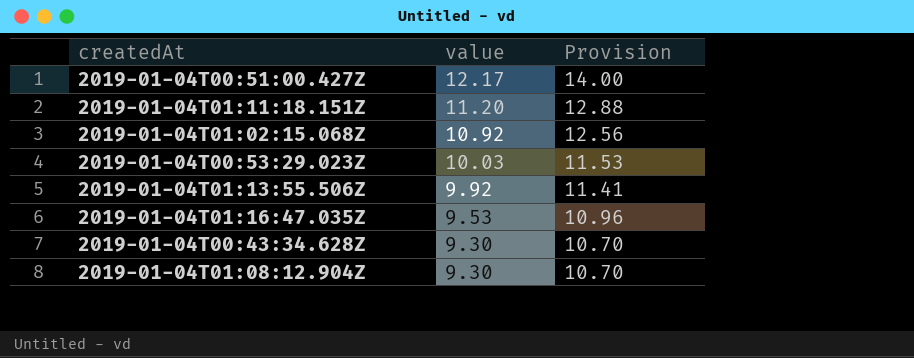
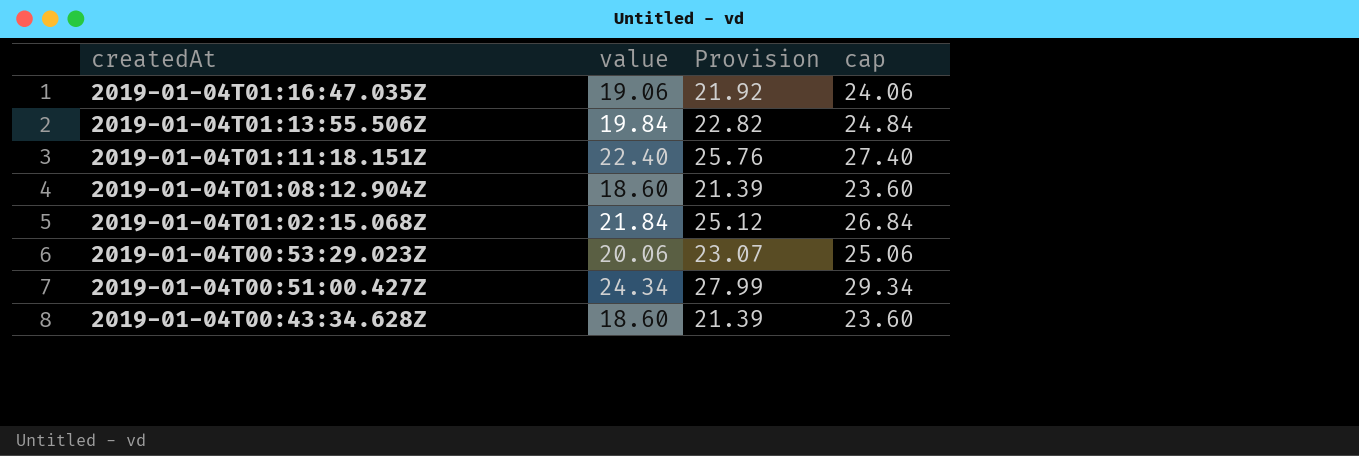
row order: value descending -> createdAt descending
column cap | formula: none -> [value] + 5
2019-01-04T01:16:47.035Z | value: 9.53 -> 19.06
2019-01-04T01:16:47.035Z | Provision: 10.96 -> 21.92
2019-01-04T01:13:55.506Z | value: 9.92 -> 19.84
2019-01-04T01:13:55.506Z | Provision: 11.41 -> 22.82
2019-01-04T01:11:18.151Z | value: 11.20 -> 22.40
2019-01-04T01:11:18.151Z | Provision: 12.88 -> 25.76
2019-01-04T01:08:12.904Z | value: 9.30 -> 18.60
2019-01-04T01:08:12.904Z | Provision: 10.70 -> 21.39
2019-01-04T01:02:15.068Z | value: 10.92 -> 21.84
2019-01-04T01:02:15.068Z | Provision: 12.56 -> 25.12
2019-01-04T00:53:29.023Z | value: 10.03 -> 20.06
2019-01-04T00:53:29.023Z | Provision: 11.53 -> 23.07
2019-01-04T00:51:00.427Z | value: 12.17 -> 24.34
2019-01-04T00:51:00.427Z | Provision: 14.00 -> 27.99
2019-01-04T00:43:34.628Z | value: 9.30 -> 18.60
2019-01-04T00:43:34.628Z | Provision: 10.70 -> 21.39

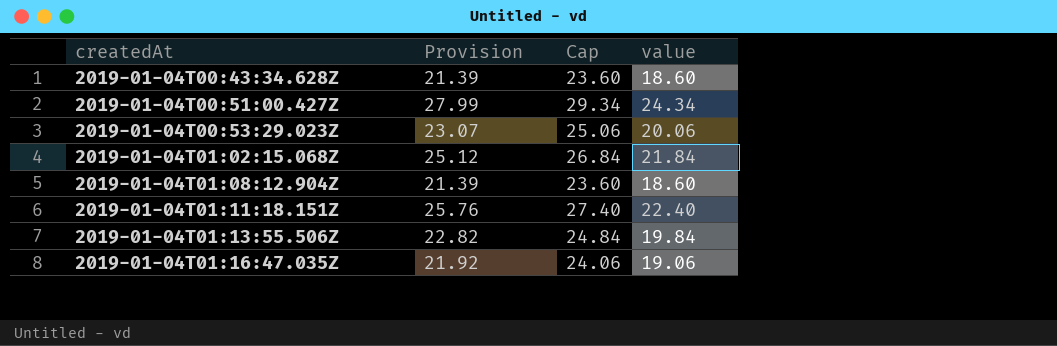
row order: createdAt descending -> createdAt ascending
column name: cap -> Cap
column value | position: 2 -> 4

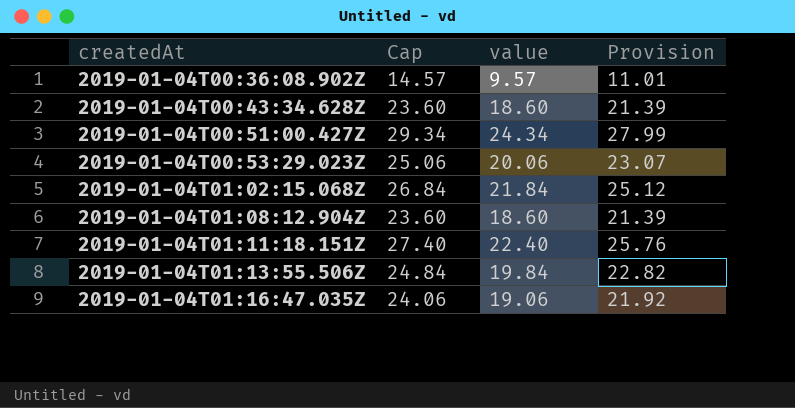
column Provision | position: 2 -> 4
row 2019-01-04T00:36:08.902Z: none -> 14.57 | 9.57 | 11.01

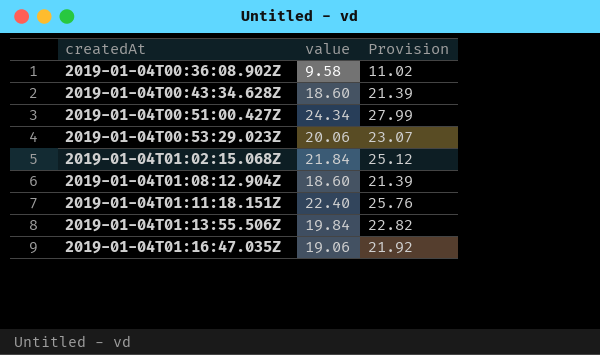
column Cap | formula: [value] + 5 -> none
2019-01-04T00:36:08.902Z | value: 9.57 -> 9.58
2019-01-04T00:36:08.902Z | Provision: 11.01 -> 11.02

